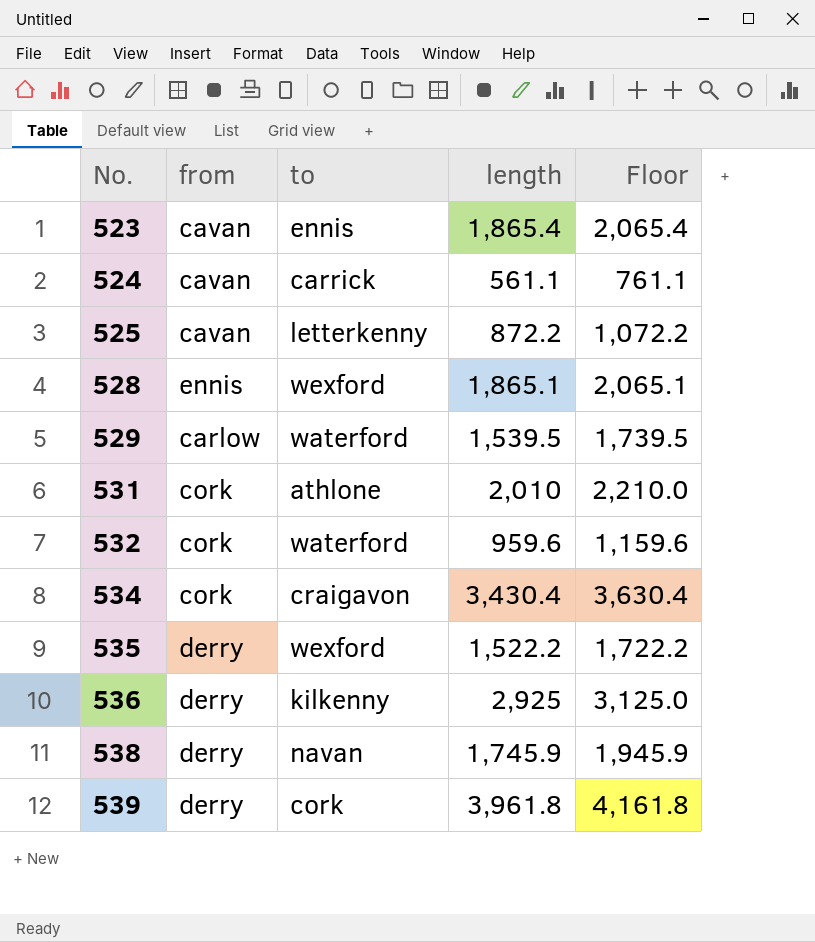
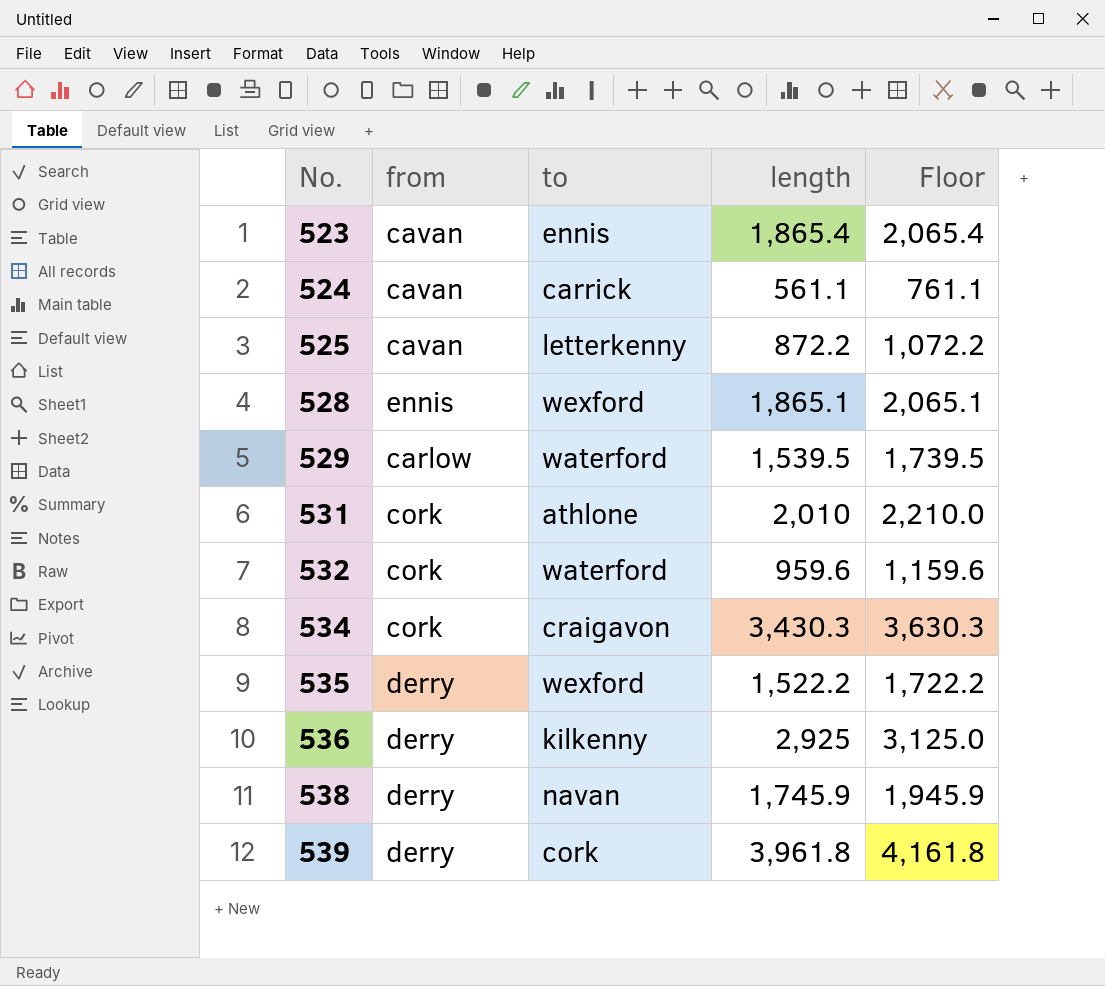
534 | length: 3,430.4 -> 3,430.3
534 | Floor: 3,630.4 -> 3,630.3

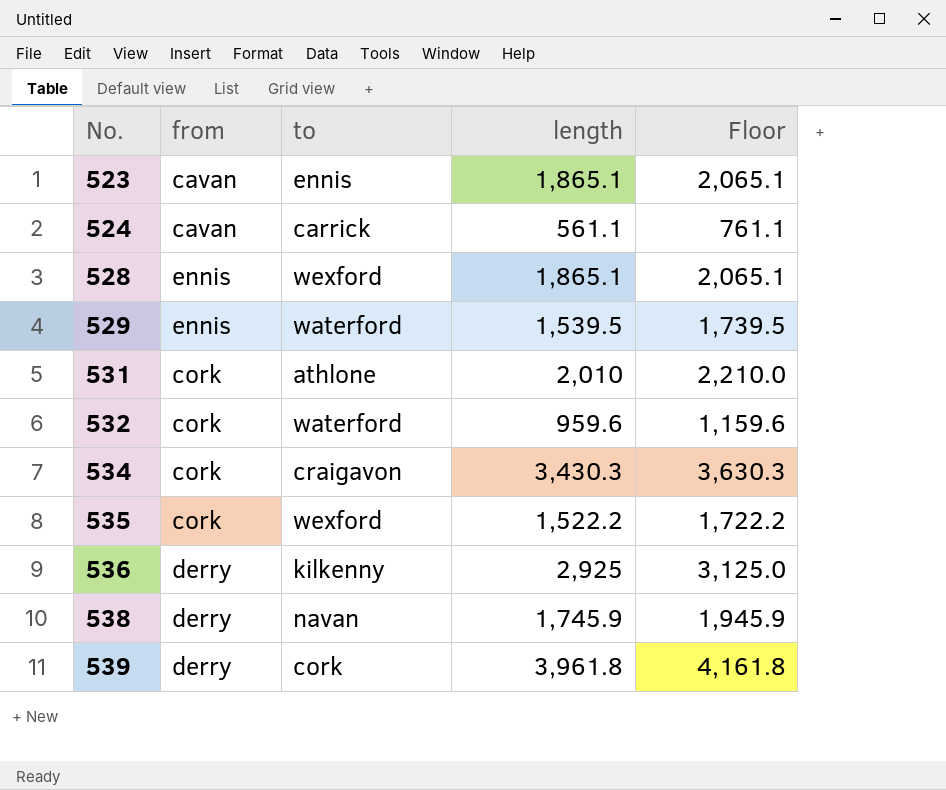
row 525: cavan | letterkenny | 872.2 | 1,072.2 -> none
523 | length: 1,865.4 -> 1,865.1
523 | Floor: 2,065.4 -> 2,065.1
529 | from: carlow -> ennis
535 | from: derry -> cork

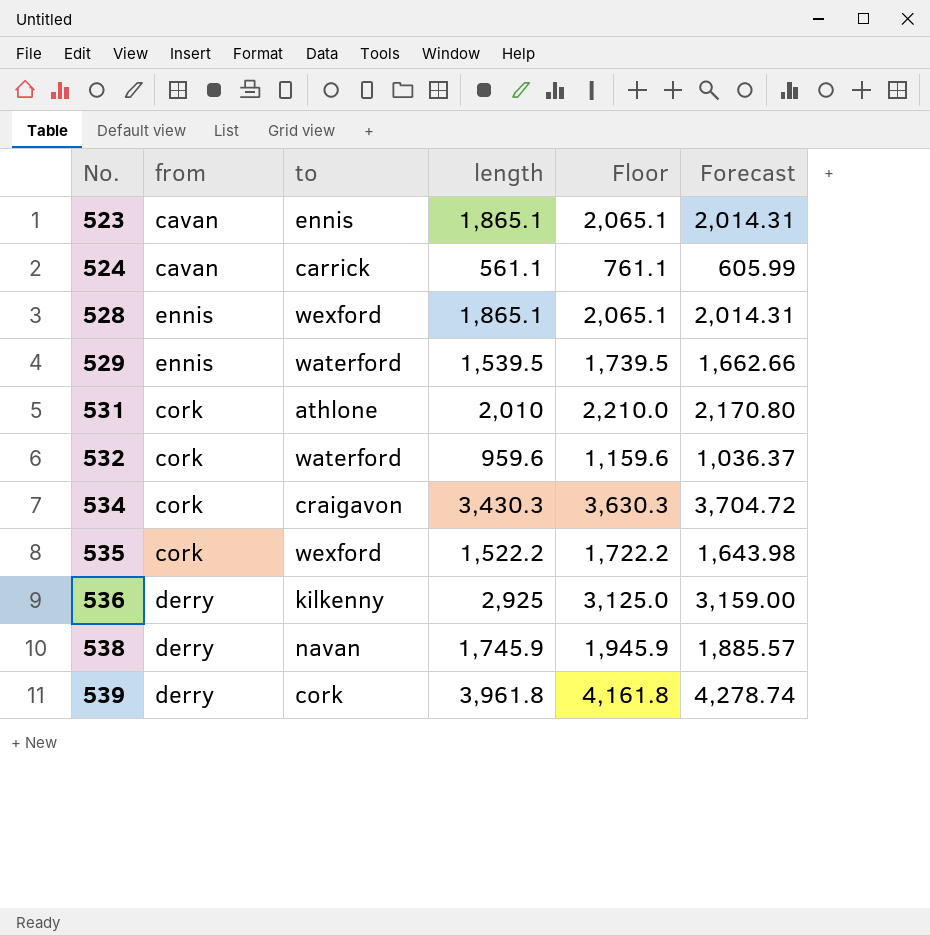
column Forecast | formula: none -> [length] * 1.08

